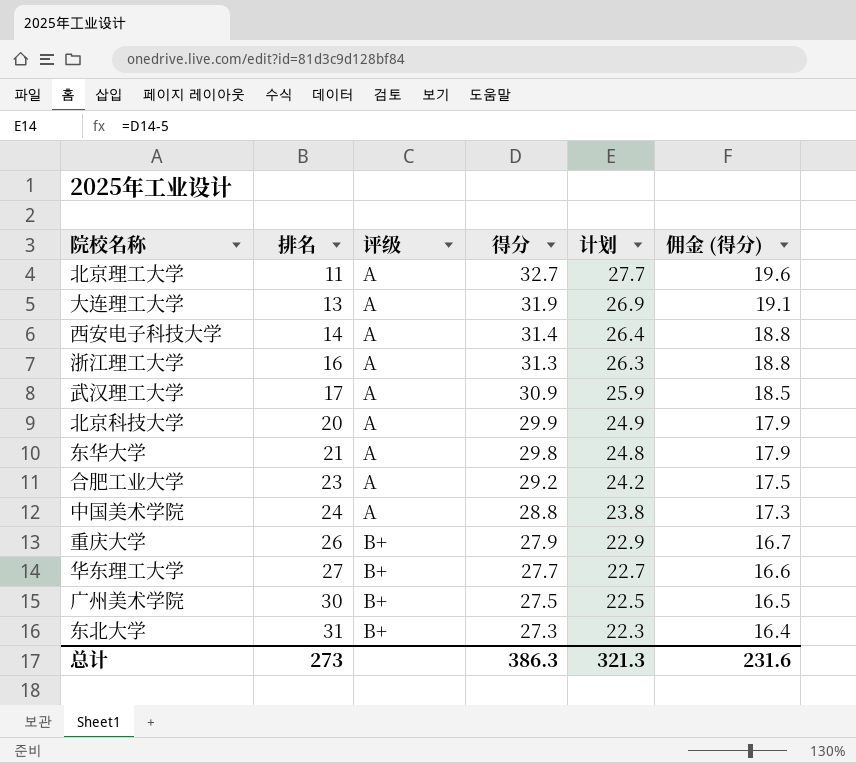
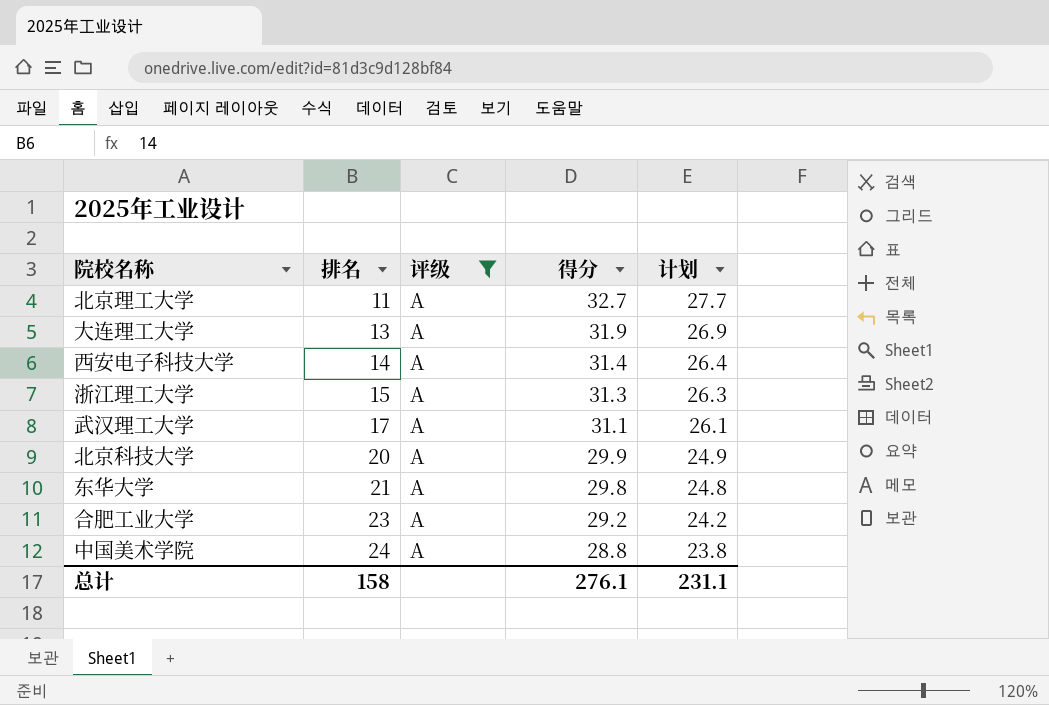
filter: none -> 评级 = A
column 佣金 (得分) | formula: [得分] * 0.6 -> none
浙江理工大学 | 排名: 16 -> 15
武汉理工大学 | 得分: 30.9 -> 31.1
武汉理工大学 | 计划: 25.9 -> 26.1
总计 | 排名: 273 -> 158
总计 | 得分: 386.3 -> 276.1
总计 | 计划: 321.3 -> 231.1

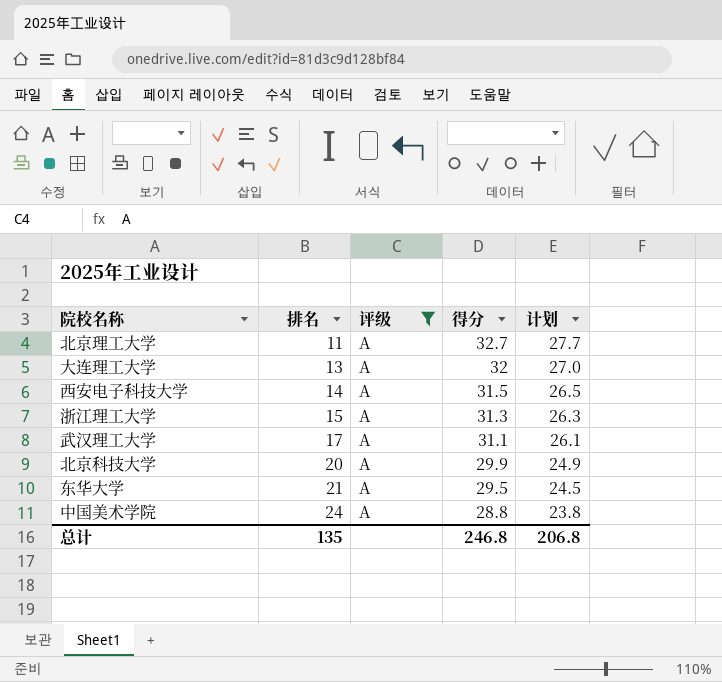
row 合肥工业大学: 23 | A | 29.2 | 24.2 -> none
大连理工大学 | 得分: 31.9 -> 32
大连理工大学 | 计划: 26.9 -> 27.0
西安电子科技大学 | 得分: 31.4 -> 31.5
西安电子科技大学 | 计划: 26.4 -> 26.5
东华大学 | 得分: 29.8 -> 29.5
东华大学 | 计划: 24.8 -> 24.5
总计 | 排名: 158 -> 135
总计 | 得分: 276.1 -> 246.8
总计 | 计划: 231.1 -> 206.8

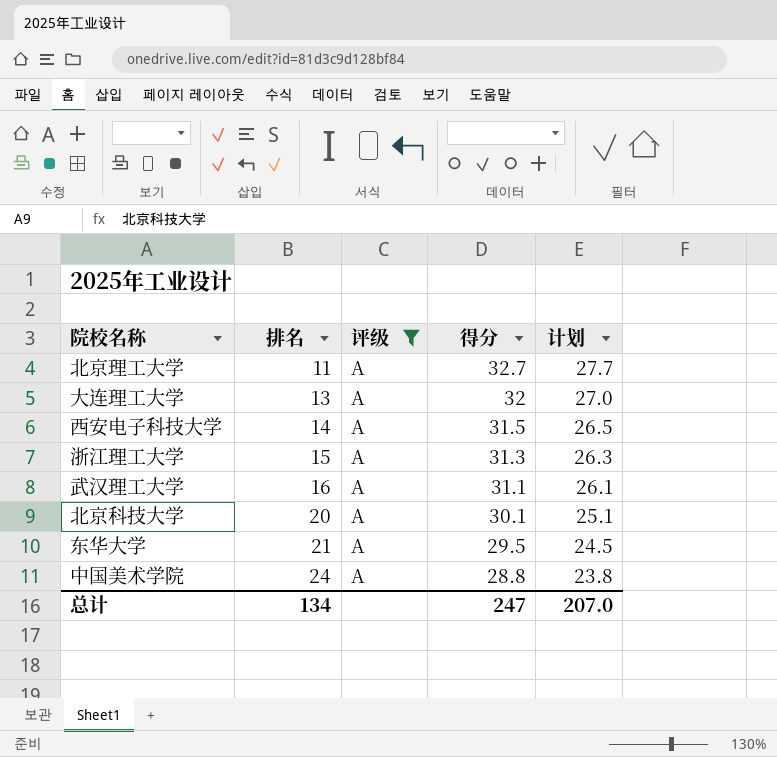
武汉理工大学 | 排名: 17 -> 16
北京科技大学 | 得分: 29.9 -> 30.1
北京科技大学 | 计划: 24.9 -> 25.1
总计 | 排名: 135 -> 134
总计 | 得分: 246.8 -> 247
总计 | 计划: 206.8 -> 207.0

